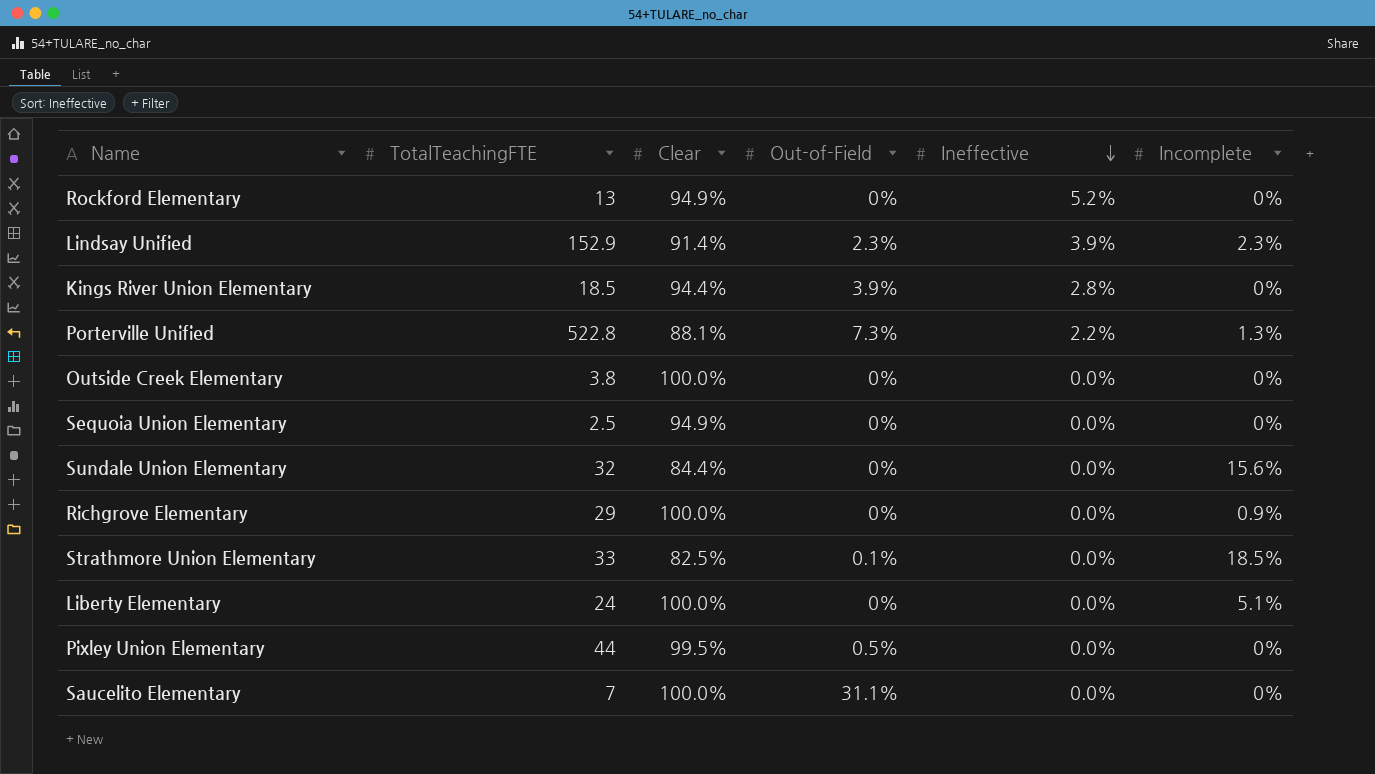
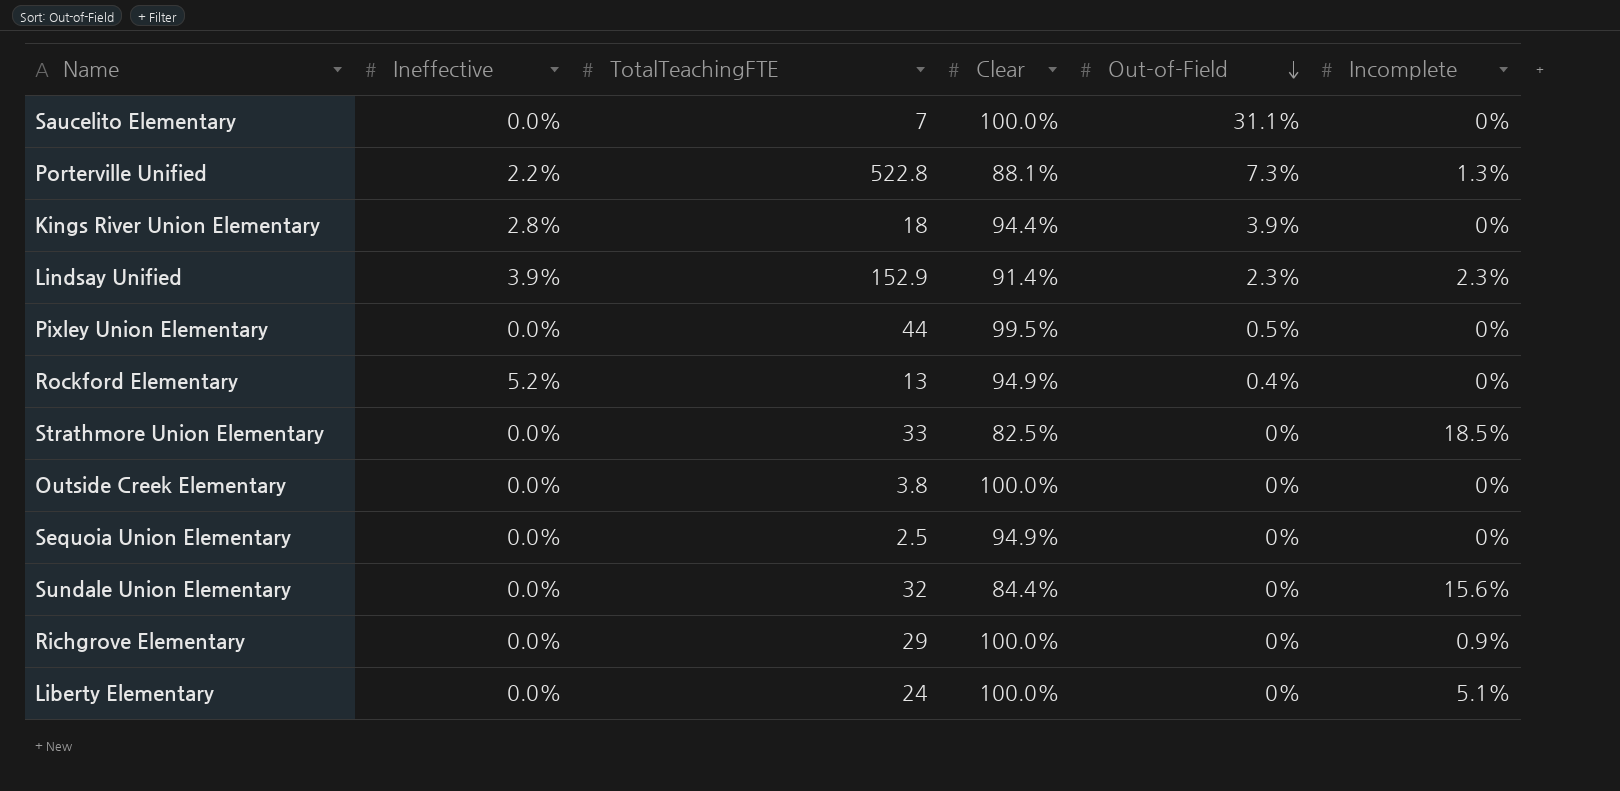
row order: Ineffective descending -> Out-of-Field descending
column Ineffective | position: 5 -> 2
Kings River Union Elementary | TotalTeachingFTE: 18.5 -> 18
Rockford Elementary | Out-of-Field: 0% -> 0.4%
Strathmore Union Elementary | Out-of-Field: 0.1% -> 0%

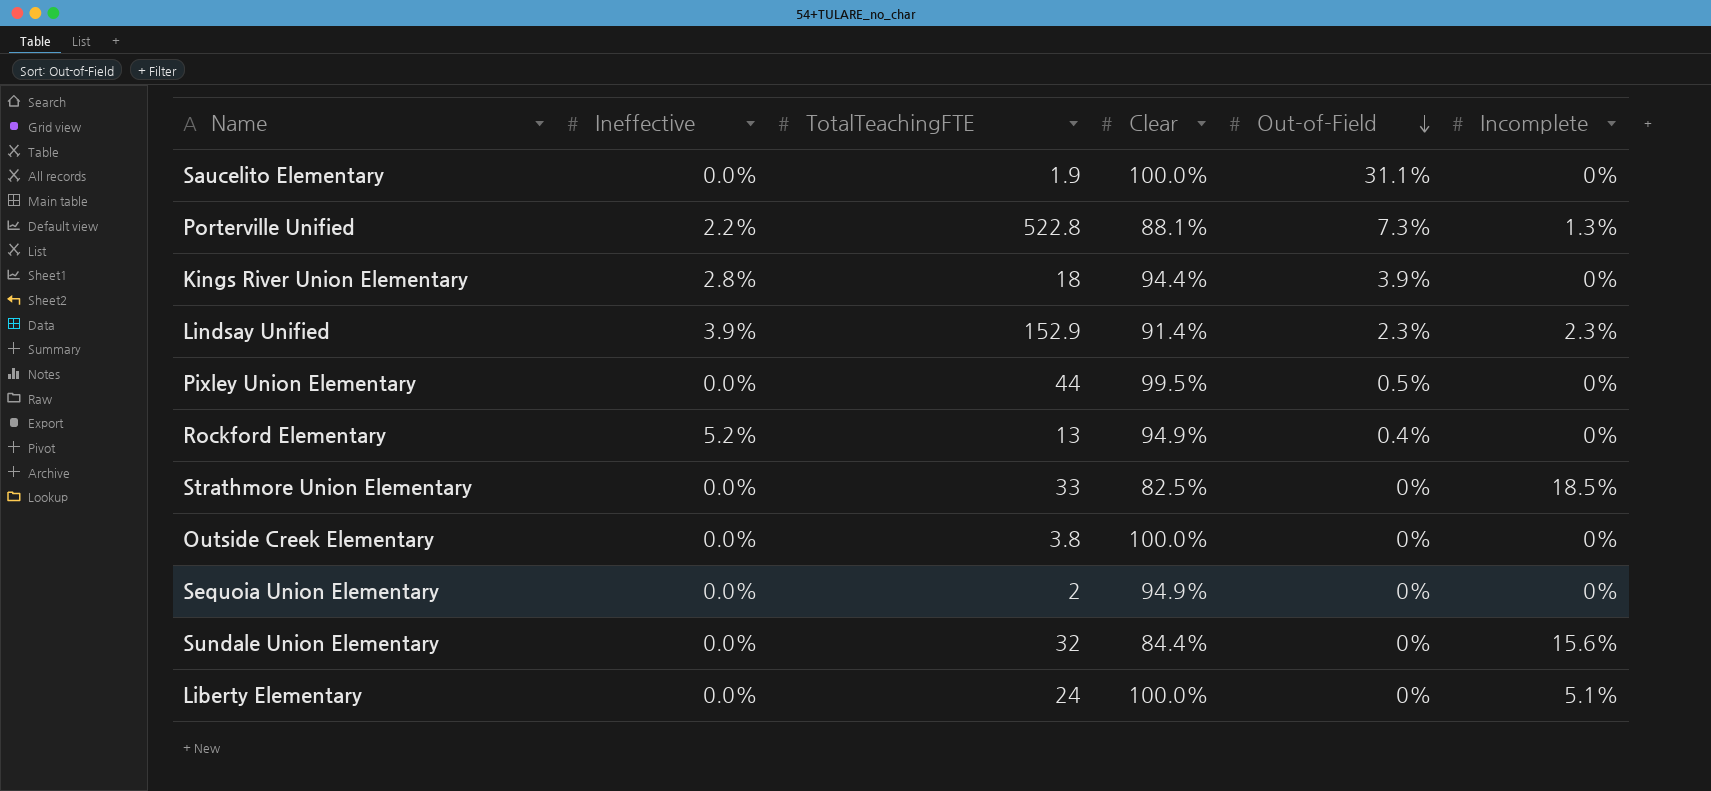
row Richgrove Elementary: 0.0% | 29 | 100.0% | 0% | 0.9% -> none
Saucelito Elementary | TotalTeachingFTE: 7 -> 1.9
Sequoia Union Elementary | TotalTeachingFTE: 2.5 -> 2

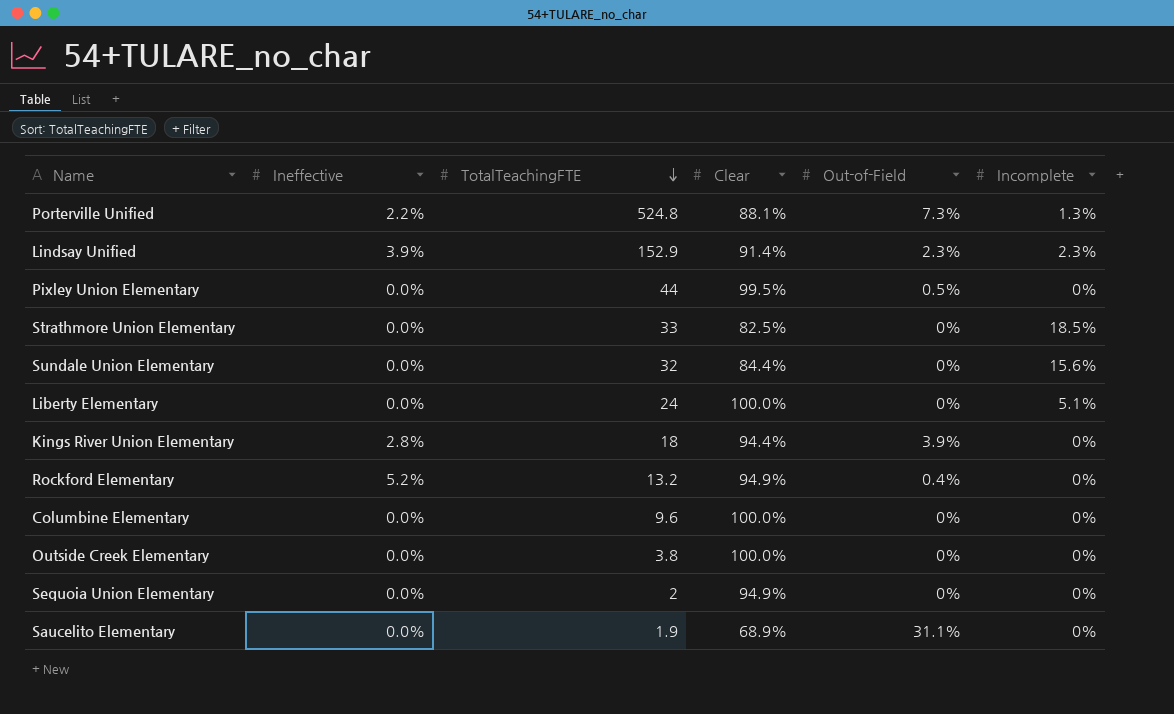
row order: Out-of-Field descending -> TotalTeachingFTE descending
Porterville Unified | TotalTeachingFTE: 522.8 -> 524.8
Rockford Elementary | TotalTeachingFTE: 13 -> 13.2
row Columbine Elementary: none -> 0.0% | 9.6 | 100.0% | 0% | 0%
Saucelito Elementary | Clear: 100.0% -> 68.9%

